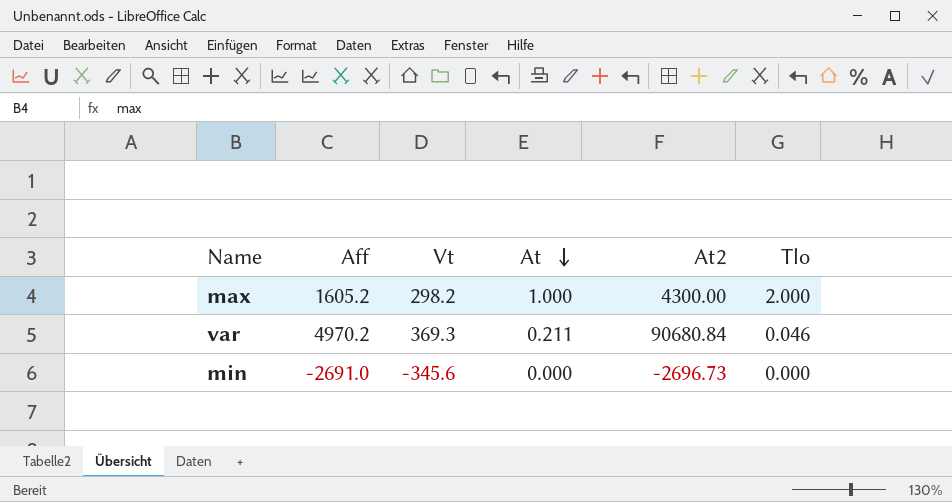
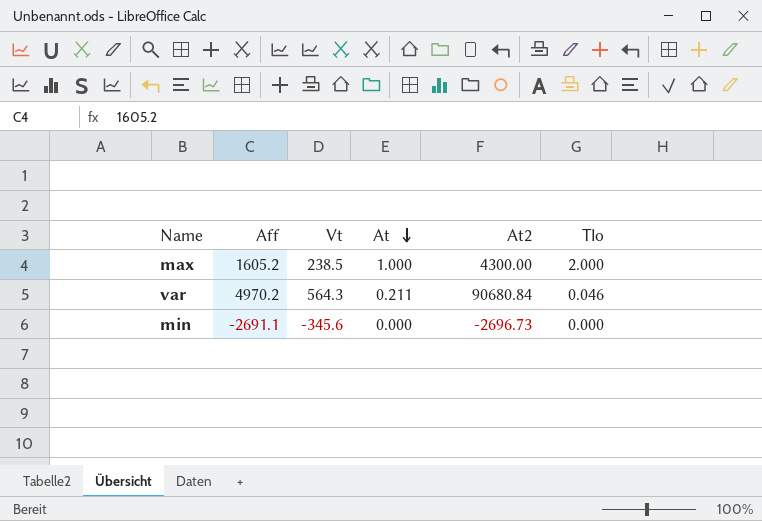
max | Vt: 298.2 -> 238.5
var | Vt: 369.3 -> 564.3
min | Aff: -2691.0 -> -2691.1

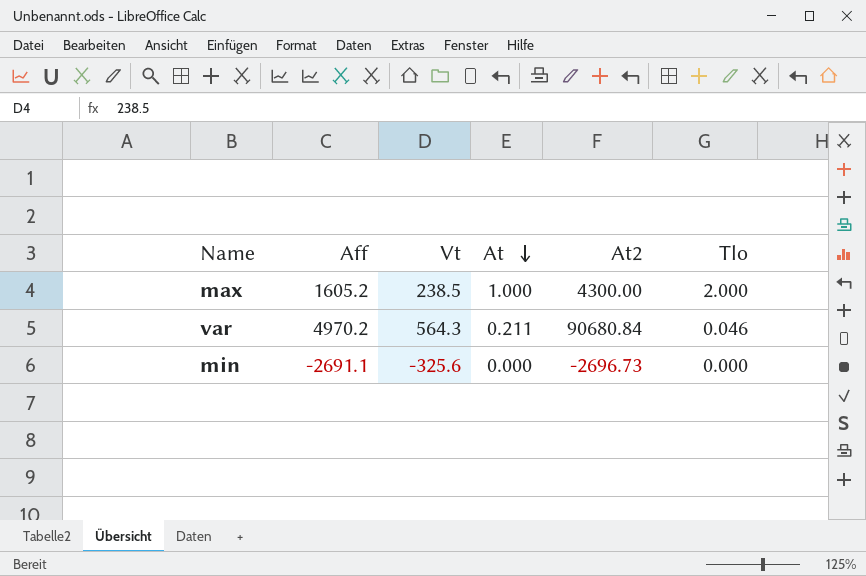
min | Vt: -345.6 -> -325.6

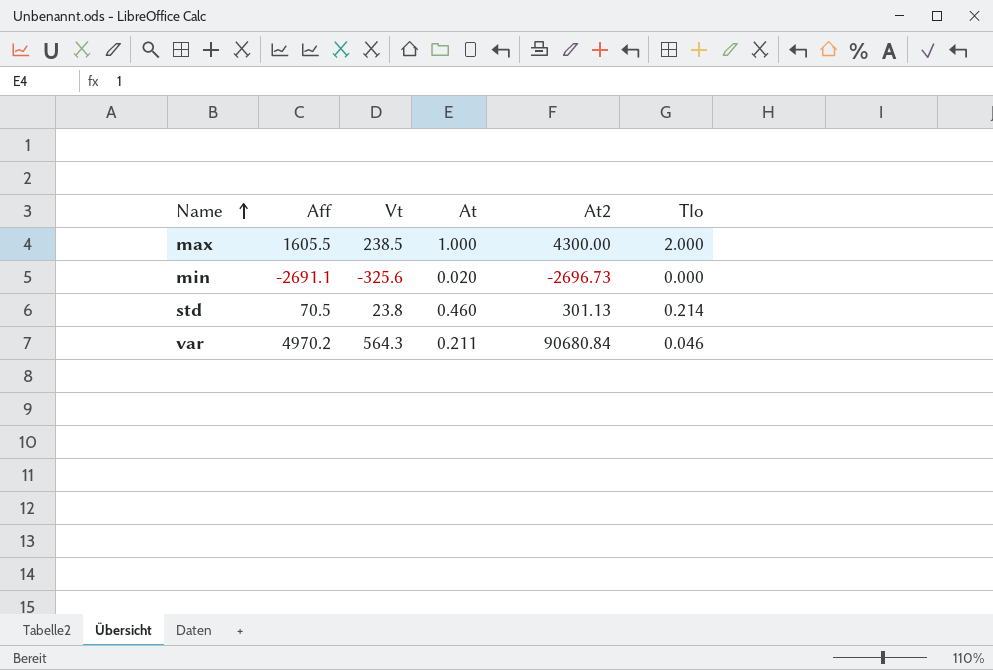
row order: At descending -> Name ascending
max | Aff: 1605.2 -> 1605.5
min | At: 0.000 -> 0.020
row std: none -> 70.5 | 23.8 | 0.460 | 301.13 | 0.214

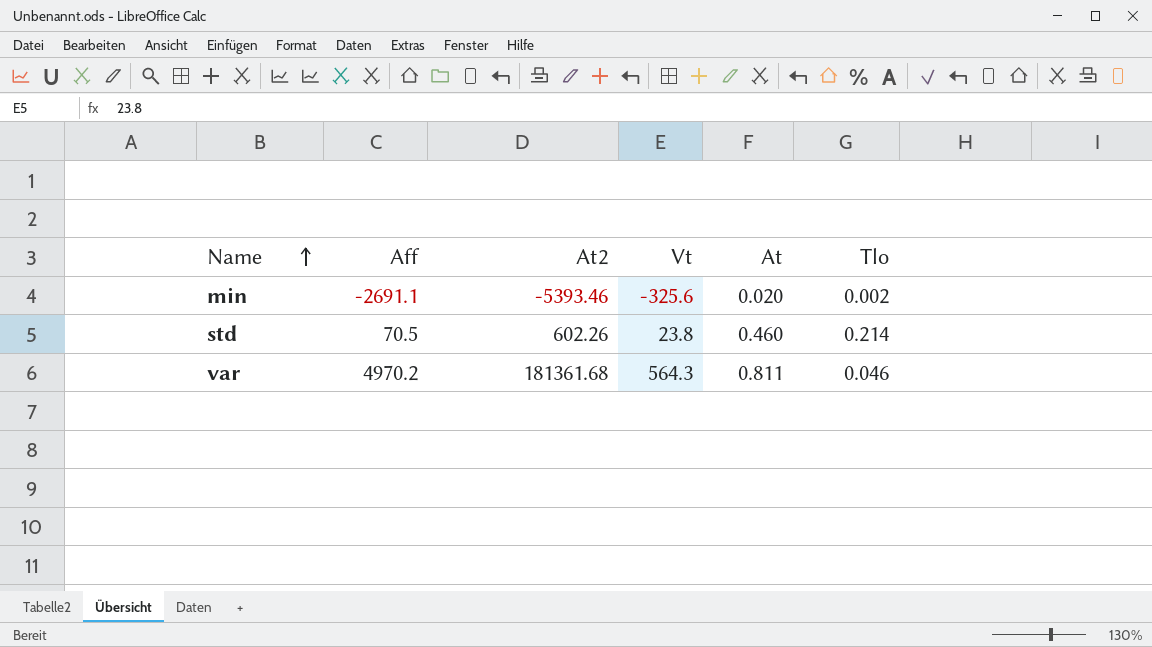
column At2 | position: 5 -> 3
row max: 1605.5 | 238.5 | 1.000 | 4300.00 | 2.000 -> none
min | At2: -2696.73 -> -5393.46
min | Tlo: 0.000 -> 0.002
std | At2: 301.13 -> 602.26
var | At2: 90680.84 -> 181361.68
var | At: 0.211 -> 0.811

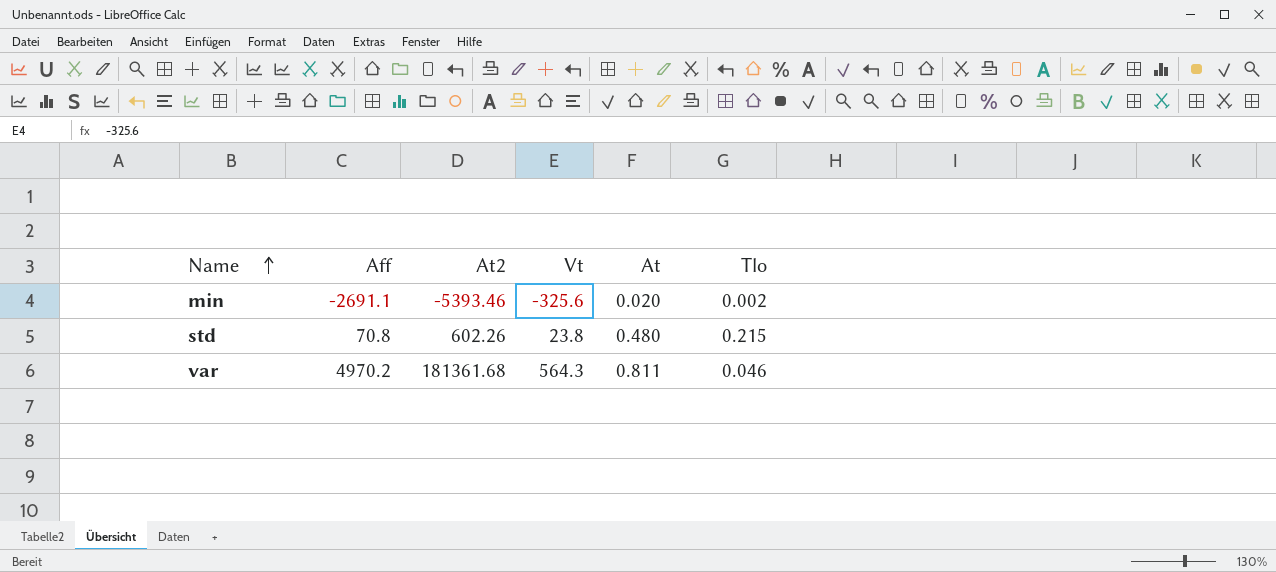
std | Aff: 70.5 -> 70.8
std | At: 0.460 -> 0.480
std | Tlo: 0.214 -> 0.215

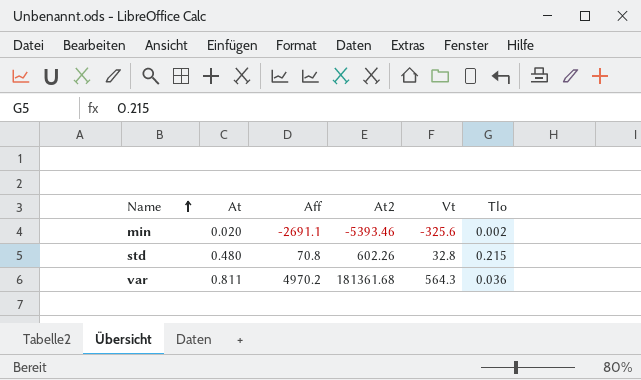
column At | position: 5 -> 2
std | Vt: 23.8 -> 32.8
var | Tlo: 0.046 -> 0.036

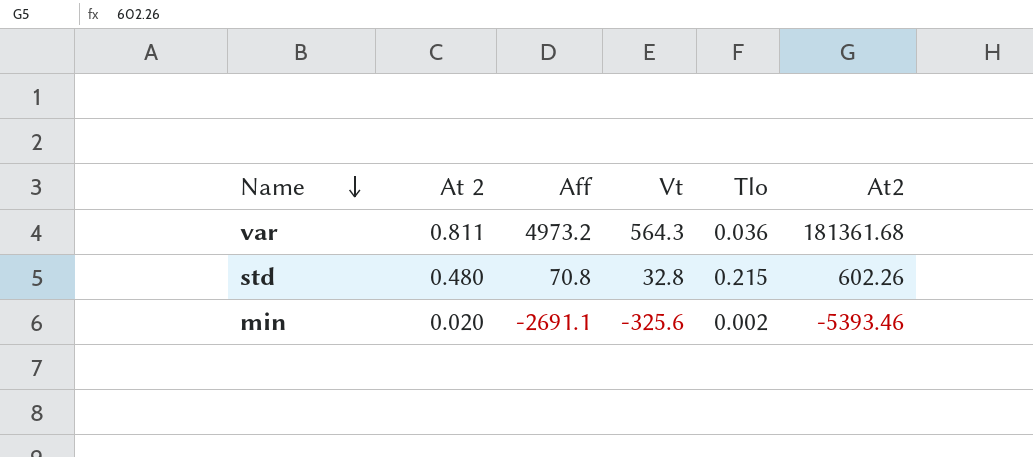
row order: Name ascending -> Name descending
column name: At -> At 2
column At2 | position: 4 -> 6
var | Aff: 4970.2 -> 4973.2

